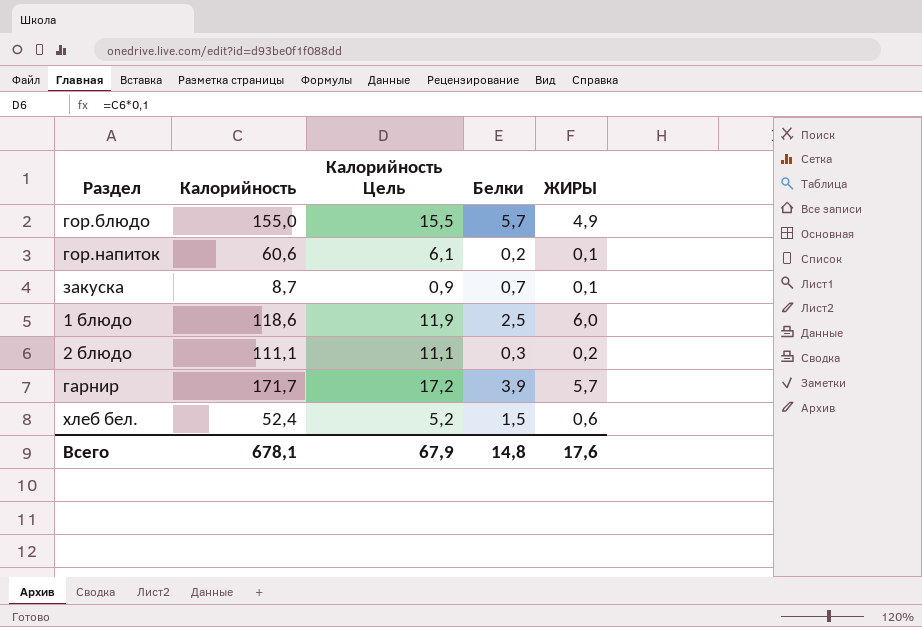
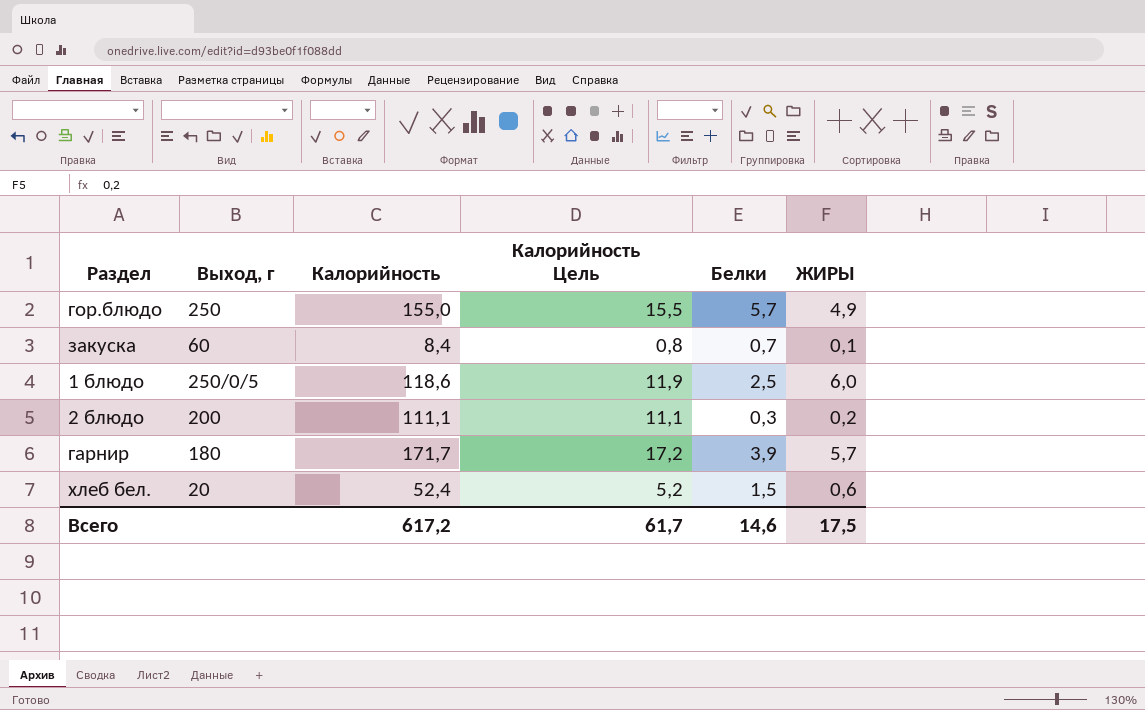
column Выход, г | position: none -> 2
row гор.напиток: 60,6 | 6,1 | 0,2 | 0,1 -> none
закуска | Калорийность: 8,7 -> 8,4
закуска | Калорийность Цель: 0,9 -> 0,8
Всего | Калорийность: 678,1 -> 617,2
Всего | Калорийность Цель: 67,9 -> 61,7
Всего | Белки: 14,8 -> 14,6
Всего | ЖИРЫ: 17,6 -> 17,5

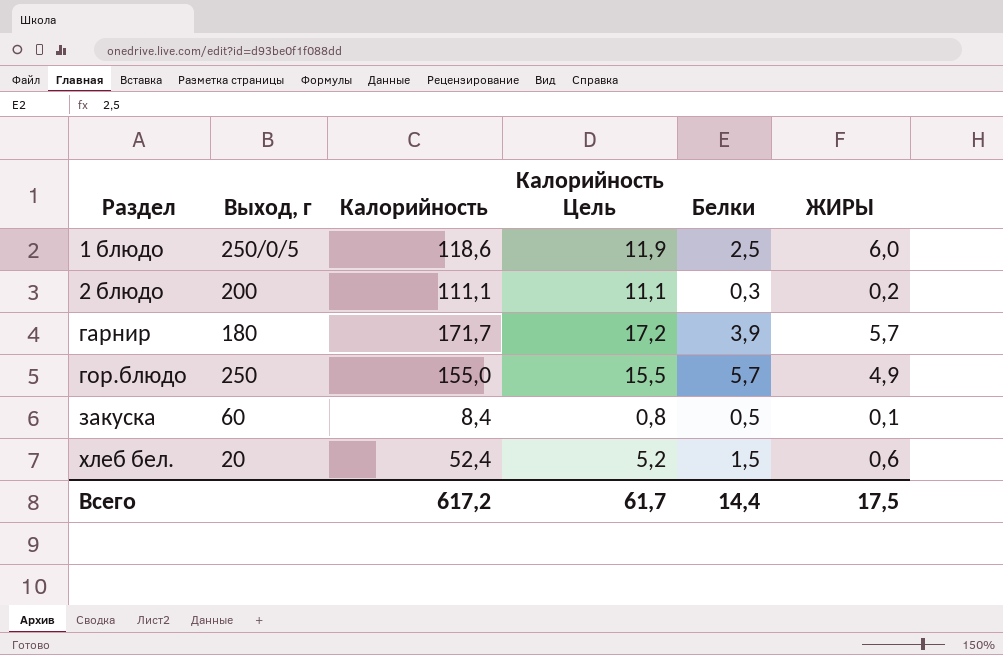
row order: none -> Раздел ascending
закуска | Белки: 0,7 -> 0,5
Всего | Белки: 14,6 -> 14,4

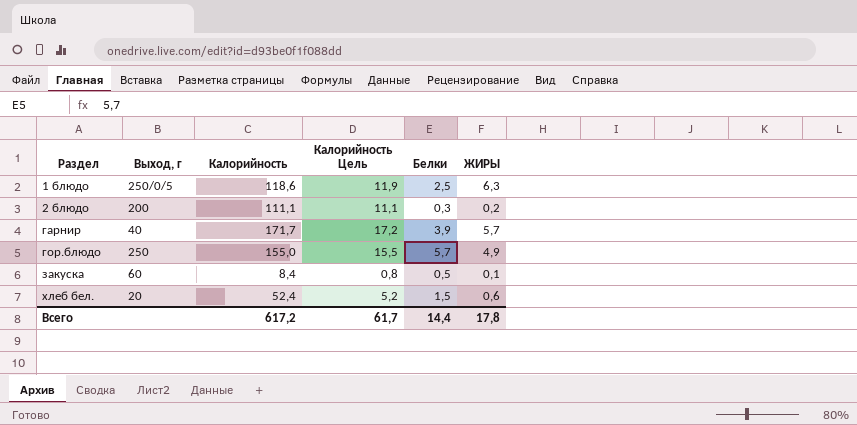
1 блюдо | ЖИРЫ: 6,0 -> 6,3
гарнир | Выход, г: 180 -> 40
Всего | ЖИРЫ: 17,5 -> 17,8

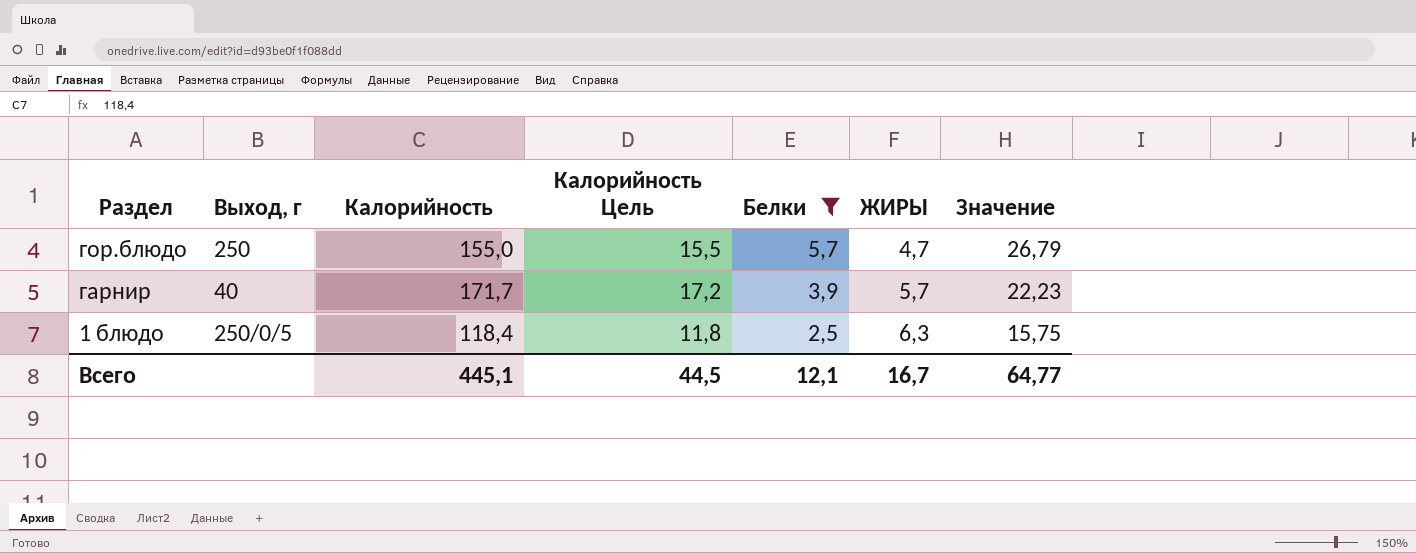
filter: none -> Белки >= 2,5
row order: Раздел ascending -> Раздел descending
column Значение | formula: none -> [Белки] * [ЖИРЫ]
гор.блюдо | ЖИРЫ: 4,9 -> 4,7
1 блюдо | Калорийность: 118,6 -> 118,4
1 блюдо | Калорийность Цель: 11,9 -> 11,8
Всего | Калорийность: 617,2 -> 445,1
Всего | Калорийность Цель: 61,7 -> 44,5
Всего | Белки: 14,4 -> 12,1
Всего | ЖИРЫ: 17,8 -> 16,7

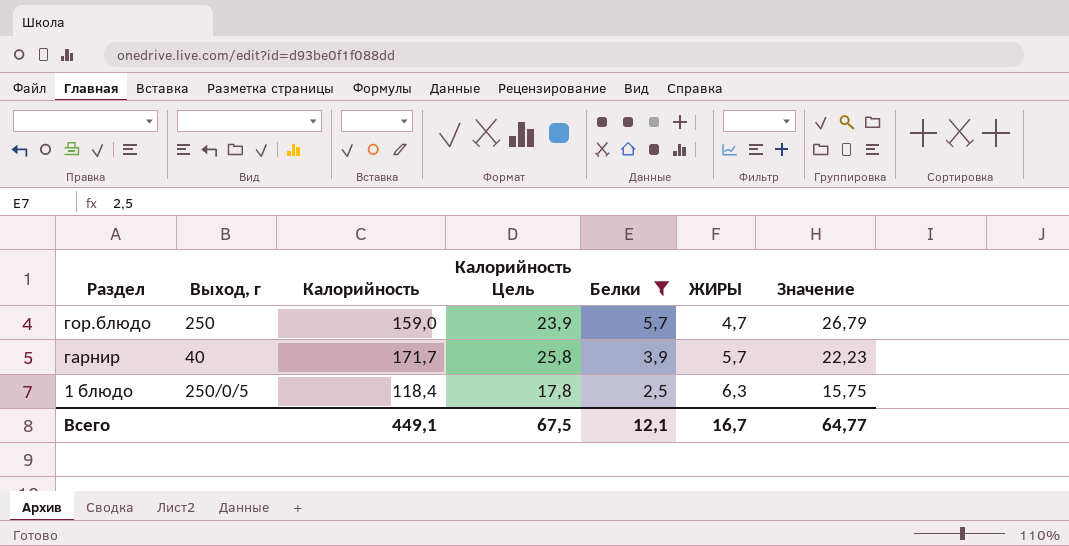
column Калорийность Цель | formula: [Калорийность] * 0,1 -> [Калорийность] * 0,15
гор.блюдо | Калорийность: 155,0 -> 159,0
Всего | Калорийность: 445,1 -> 449,1
Всего | Калорийность Цель: 44,5 -> 67,5

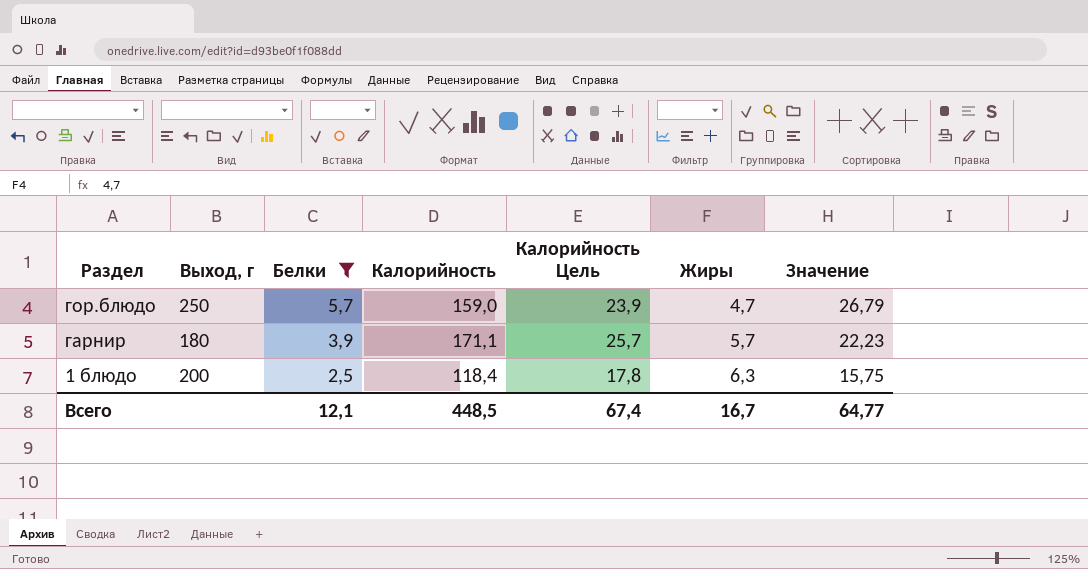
column Белки | position: 5 -> 3
column name: ЖИРЫ -> Жиры
гарнир | Выход, г: 40 -> 180
гарнир | Калорийность: 171,7 -> 171,1
гарнир | Калорийность Цель: 25,8 -> 25,7
1 блюдо | Выход, г: 250/0/5 -> 200
Всего | Калорийность: 449,1 -> 448,5
Всего | Калорийность Цель: 67,5 -> 67,4

